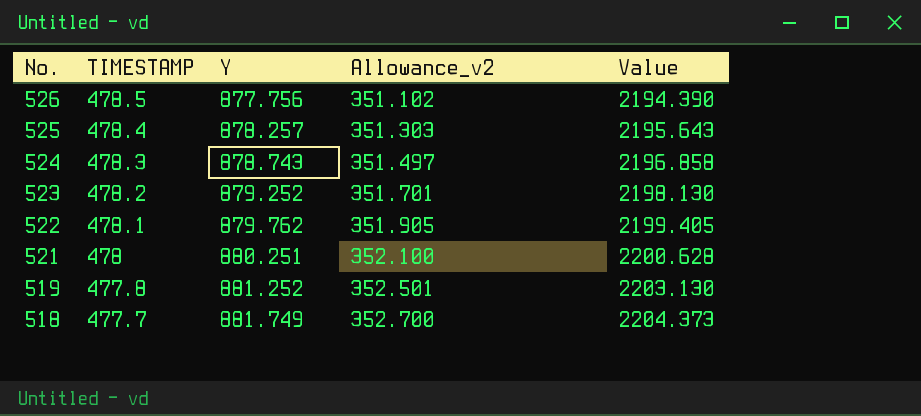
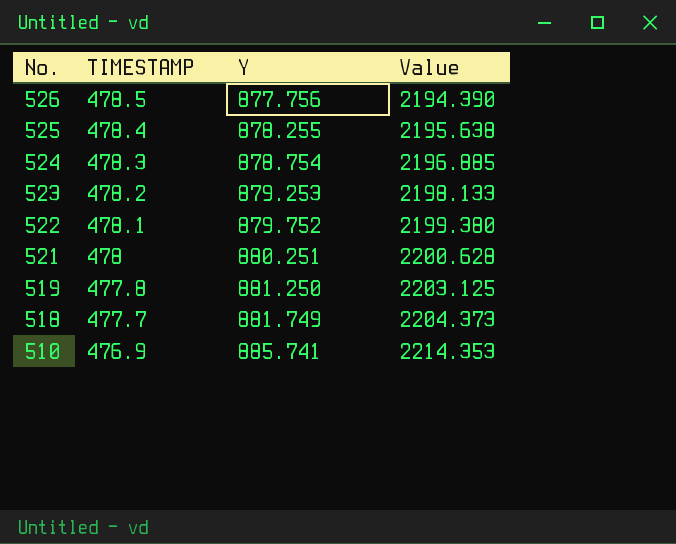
column Allowance_v2 | formula: [Y] * 0.4 -> none
525 | Y: 878.257 -> 878.255
525 | Value: 2195.643 -> 2195.638
524 | Y: 878.743 -> 878.754
524 | Value: 2196.858 -> 2196.885
523 | Y: 879.252 -> 879.253
523 | Value: 2198.130 -> 2198.133
522 | Y: 879.762 -> 879.752
522 | Value: 2199.405 -> 2199.380
519 | Y: 881.252 -> 881.250
519 | Value: 2203.130 -> 2203.125
row 510: none -> 476.9 | 885.741 | 2214.353

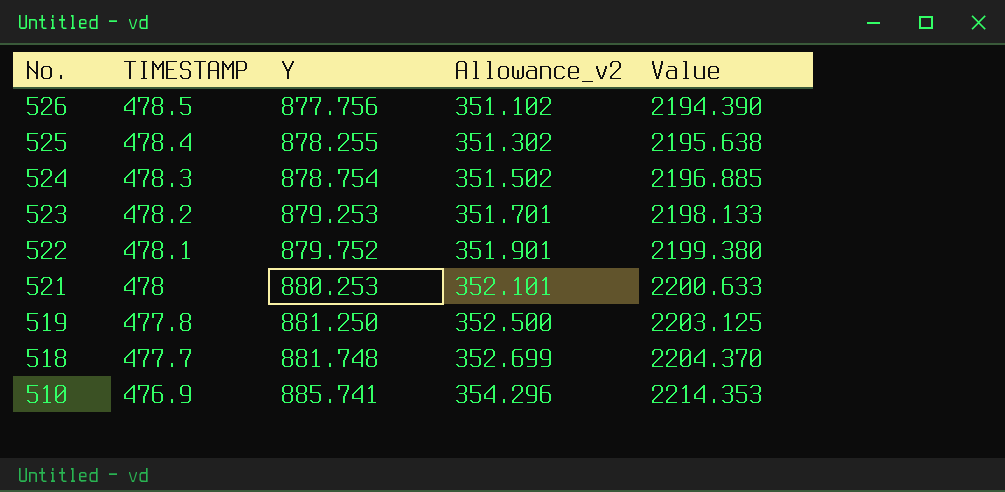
column Allowance_v2 | formula: none -> [Y] * 0.4
521 | Y: 880.251 -> 880.253
521 | Value: 2200.628 -> 2200.633
518 | Y: 881.749 -> 881.748
518 | Value: 2204.373 -> 2204.370

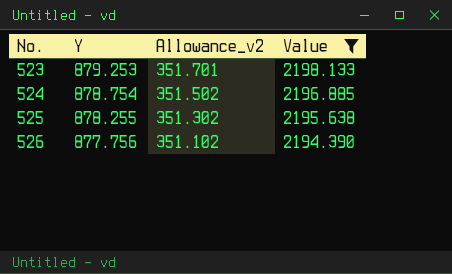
filter: none -> Value <= 2198.133
row order: No. descending -> No. ascending
column TIMESTAMP | position: 2 -> none

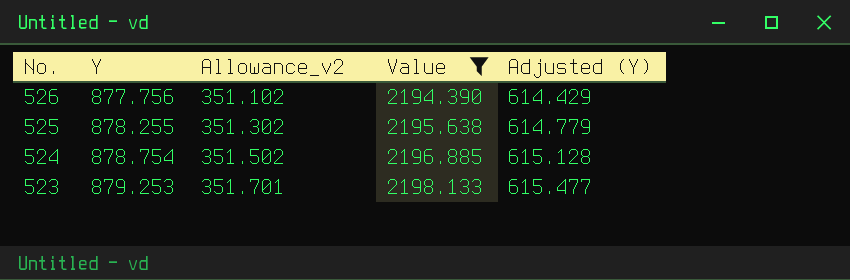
row order: No. ascending -> No. descending
column Adjusted (Y) | formula: none -> [Y] * 0.7

